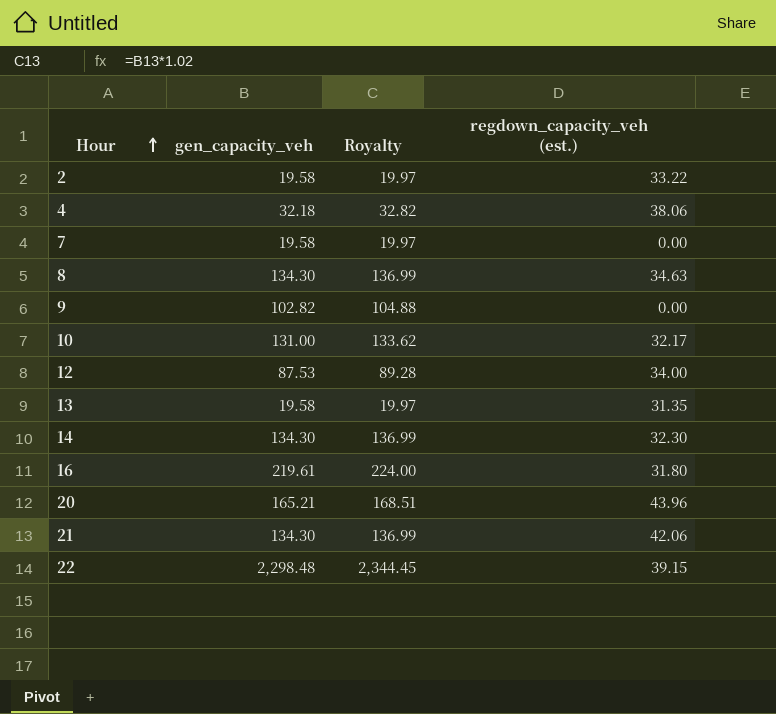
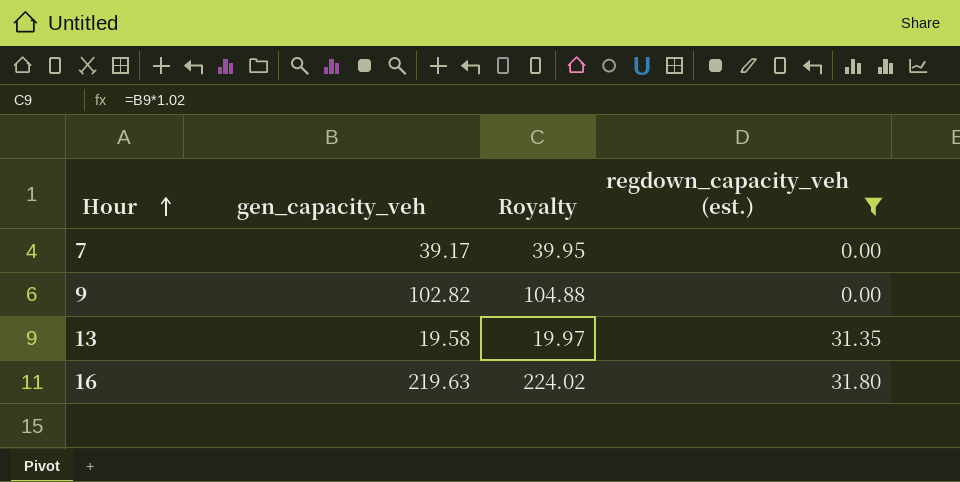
filter: none -> regdown_capacity_veh (est.) <= 31.80
7 | gen_capacity_veh: 19.58 -> 39.17
7 | Royalty: 19.97 -> 39.95
16 | gen_capacity_veh: 219.61 -> 219.63
16 | Royalty: 224.00 -> 224.02

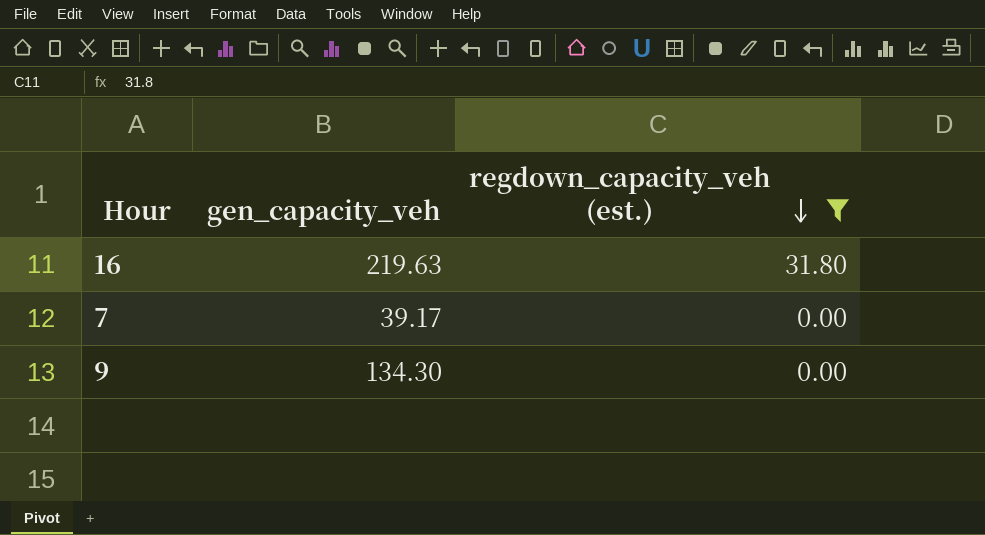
row order: Hour ascending -> regdown_capacity_veh (est.) descending
column Royalty | formula: [gen_capacity_veh] * 1.02 -> none
row 13: 19.58 | 19.97 | 31.35 -> none
9 | gen_capacity_veh: 102.82 -> 134.30

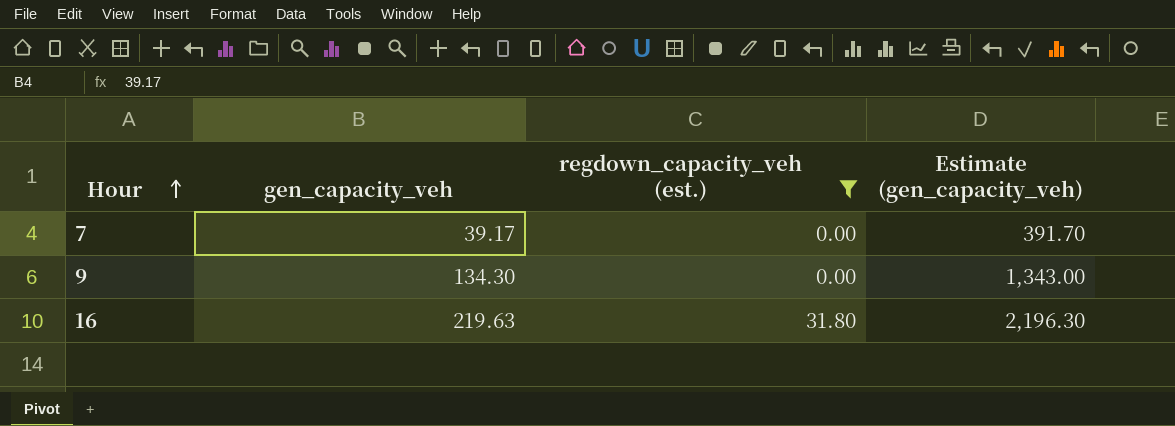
row order: regdown_capacity_veh (est.) descending -> Hour ascending
column Estimate (gen_capacity_veh) | formula: none -> [gen_capacity_veh] * 10

